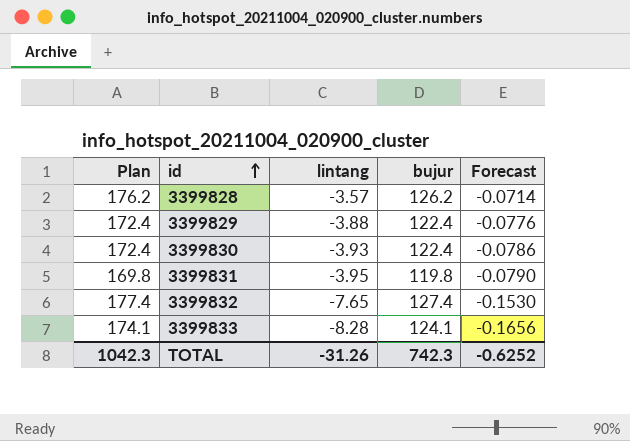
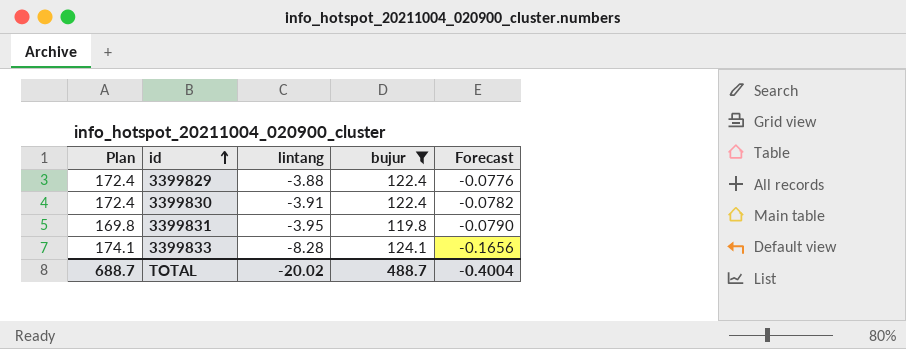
filter: none -> bujur <= 124.1
3399830 | lintang: -3.93 -> -3.91
3399830 | Forecast: -0.0786 -> -0.0782
TOTAL | Plan: 1042.3 -> 688.7
TOTAL | lintang: -31.26 -> -20.02
TOTAL | bujur: 742.3 -> 488.7
TOTAL | Forecast: -0.6252 -> -0.4004

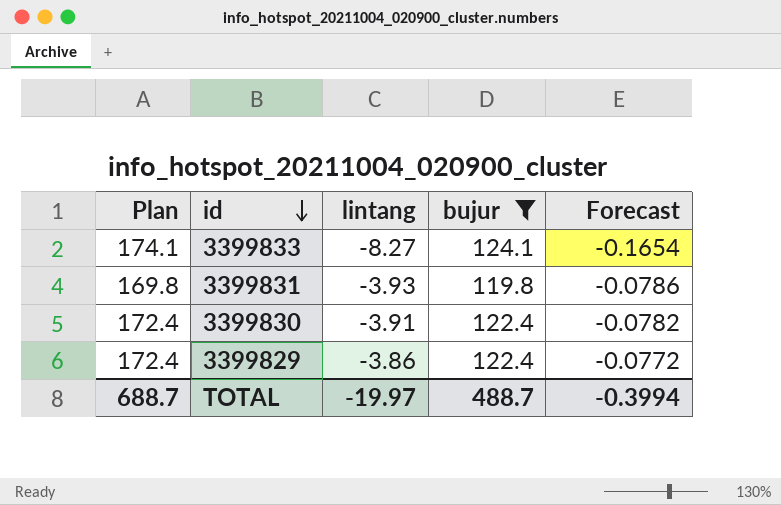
row order: id ascending -> id descending
3399833 | lintang: -8.28 -> -8.27
3399833 | Forecast: -0.1656 -> -0.1654
3399831 | lintang: -3.95 -> -3.93
3399831 | Forecast: -0.0790 -> -0.0786
3399829 | lintang: -3.88 -> -3.86
3399829 | Forecast: -0.0776 -> -0.0772
TOTAL | lintang: -20.02 -> -19.97
TOTAL | Forecast: -0.4004 -> -0.3994

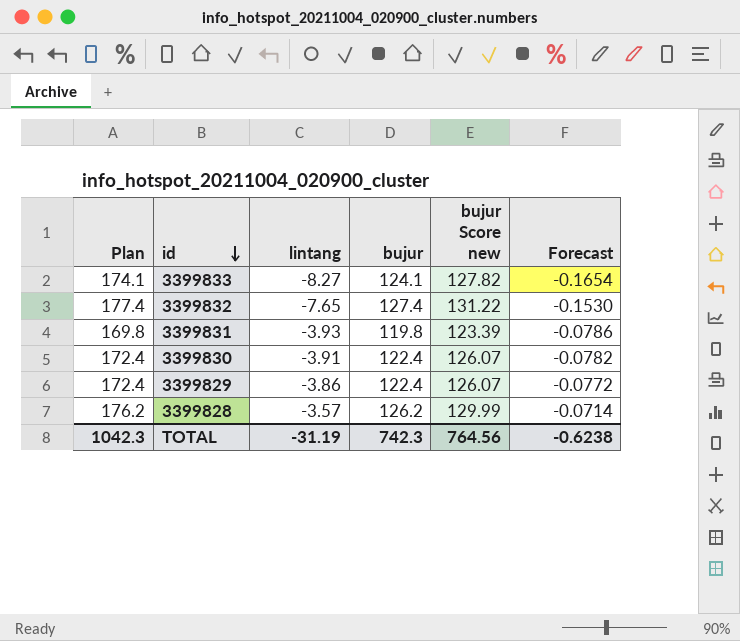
filter: bujur <= 124.1 -> none
column bujur Score new | formula: none -> [bujur] * 1.03
TOTAL | Plan: 688.7 -> 1042.3
TOTAL | lintang: -19.97 -> -31.19
TOTAL | bujur: 488.7 -> 742.3
TOTAL | Forecast: -0.3994 -> -0.6238

